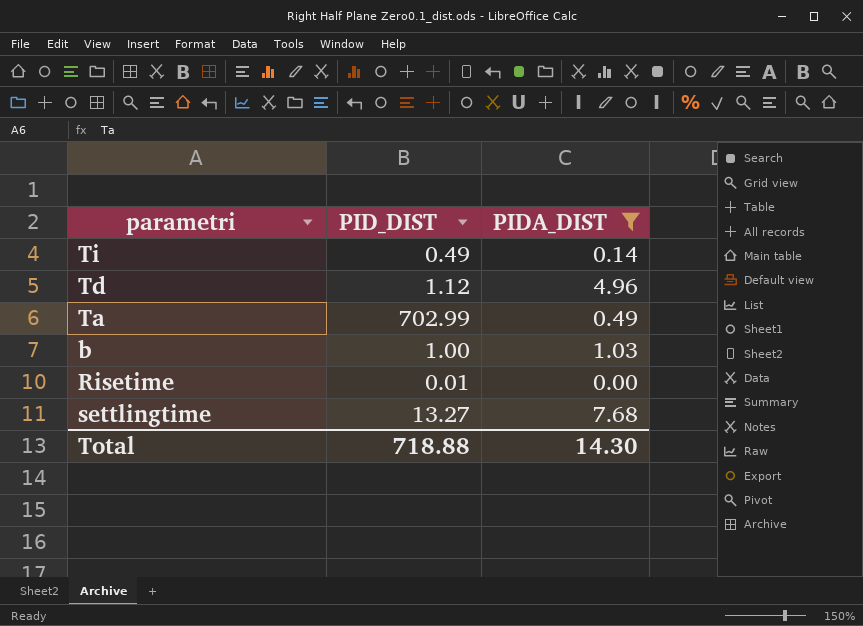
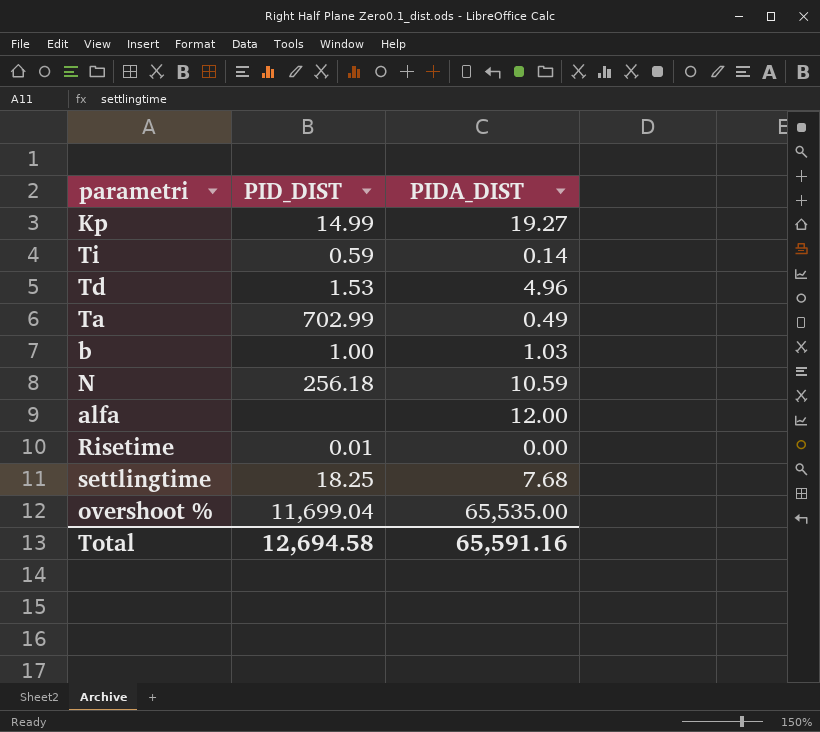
filter: PIDA_DIST <= 7.68 -> none
Ti | PID_DIST: 0.49 -> 0.59
Td | PID_DIST: 1.12 -> 1.53
settlingtime | PID_DIST: 13.27 -> 18.25
Total | PID_DIST: 718.88 -> 12,694.58
Total | PIDA_DIST: 14.30 -> 65,591.16

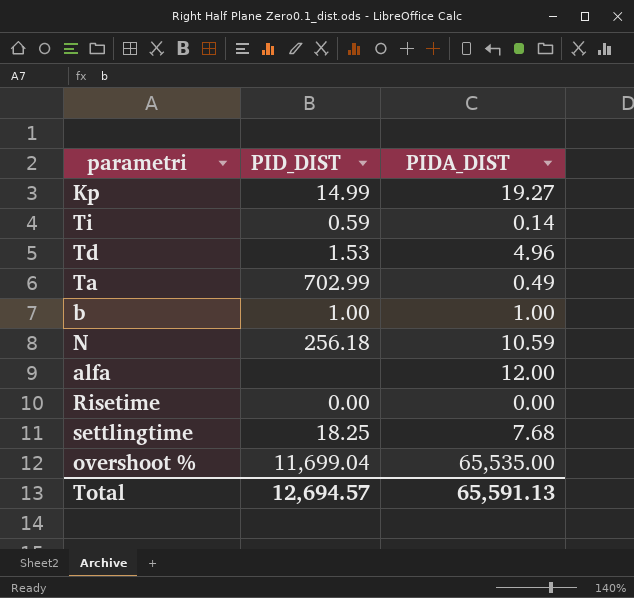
b | PIDA_DIST: 1.03 -> 1.00
Risetime | PID_DIST: 0.01 -> 0.00
Total | PID_DIST: 12,694.58 -> 12,694.57
Total | PIDA_DIST: 65,591.16 -> 65,591.13

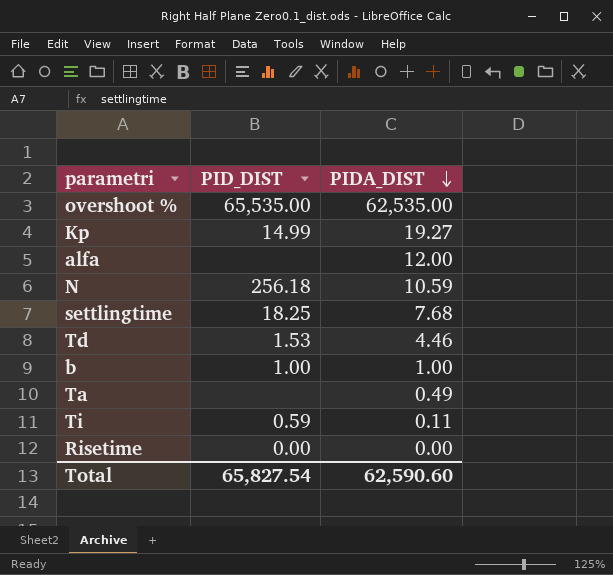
row order: none -> PIDA_DIST descending
overshoot % | PID_DIST: 11,699.04 -> 65,535.00
overshoot % | PIDA_DIST: 65,535.00 -> 62,535.00
Td | PIDA_DIST: 4.96 -> 4.46
Ta | PID_DIST: 702.99 -> none
Ti | PIDA_DIST: 0.14 -> 0.11
Total | PID_DIST: 12,694.57 -> 65,827.54
Total | PIDA_DIST: 65,591.13 -> 62,590.60

